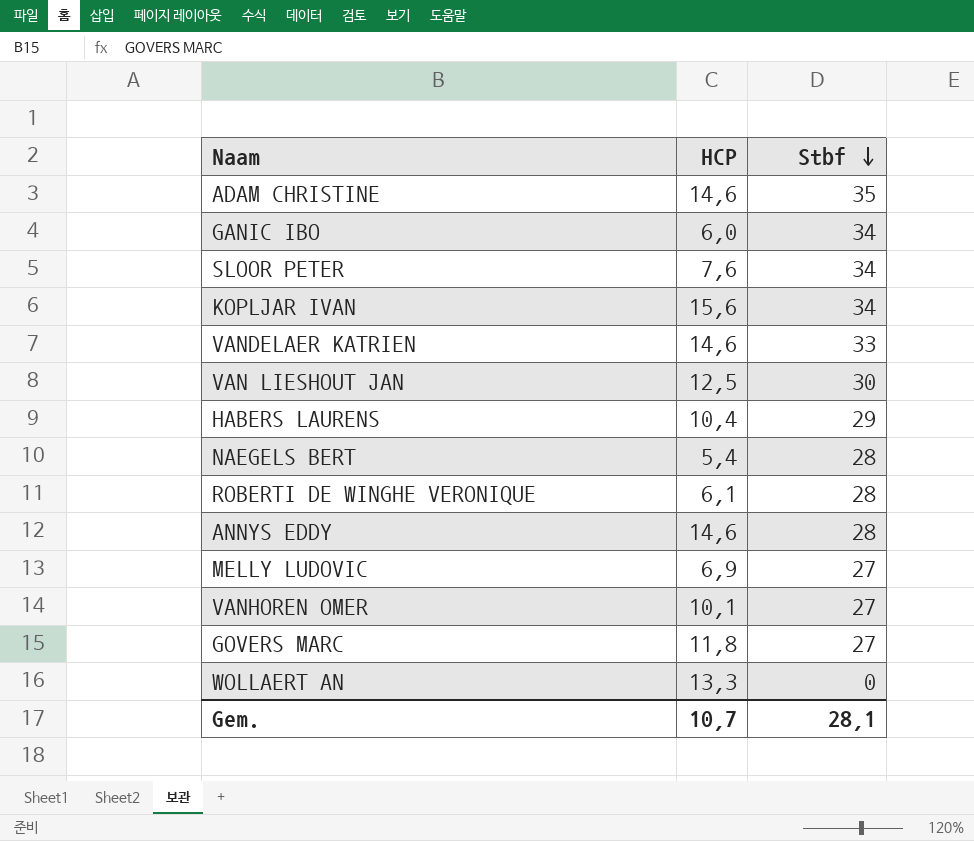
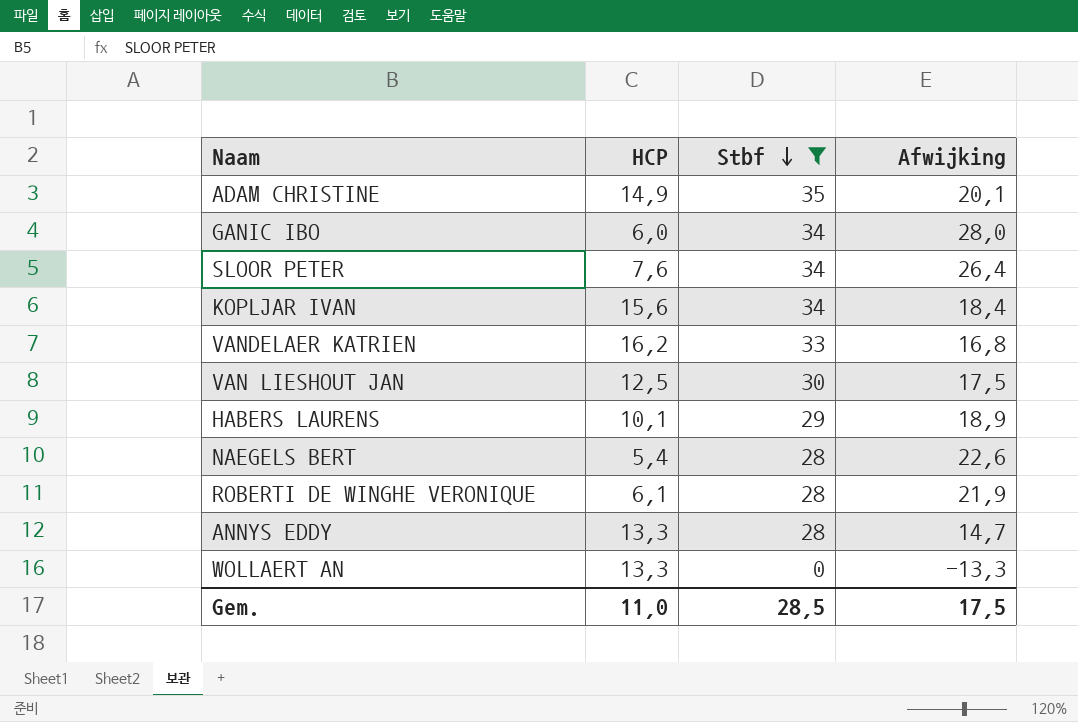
filter: none -> Stbf != 27
column Afwijking | formula: none -> [Stbf] - [HCP]
ADAM CHRISTINE | HCP: 14,6 -> 14,9
VANDELAER KATRIEN | HCP: 14,6 -> 16,2
HABERS LAURENS | HCP: 10,4 -> 10,1
ANNYS EDDY | HCP: 14,6 -> 13,3
Gem. | HCP: 10,7 -> 11,0
Gem. | Stbf: 28,1 -> 28,5

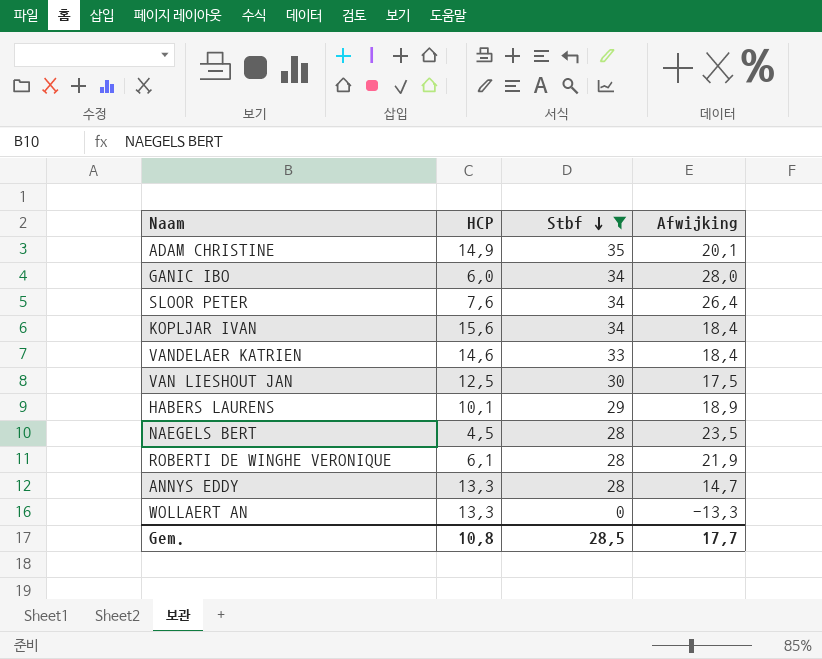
VANDELAER KATRIEN | HCP: 16,2 -> 14,6
VANDELAER KATRIEN | Afwijking: 16,8 -> 18,4
NAEGELS BERT | HCP: 5,4 -> 4,5
NAEGELS BERT | Afwijking: 22,6 -> 23,5
Gem. | HCP: 11,0 -> 10,8
Gem. | Afwijking: 17,5 -> 17,7

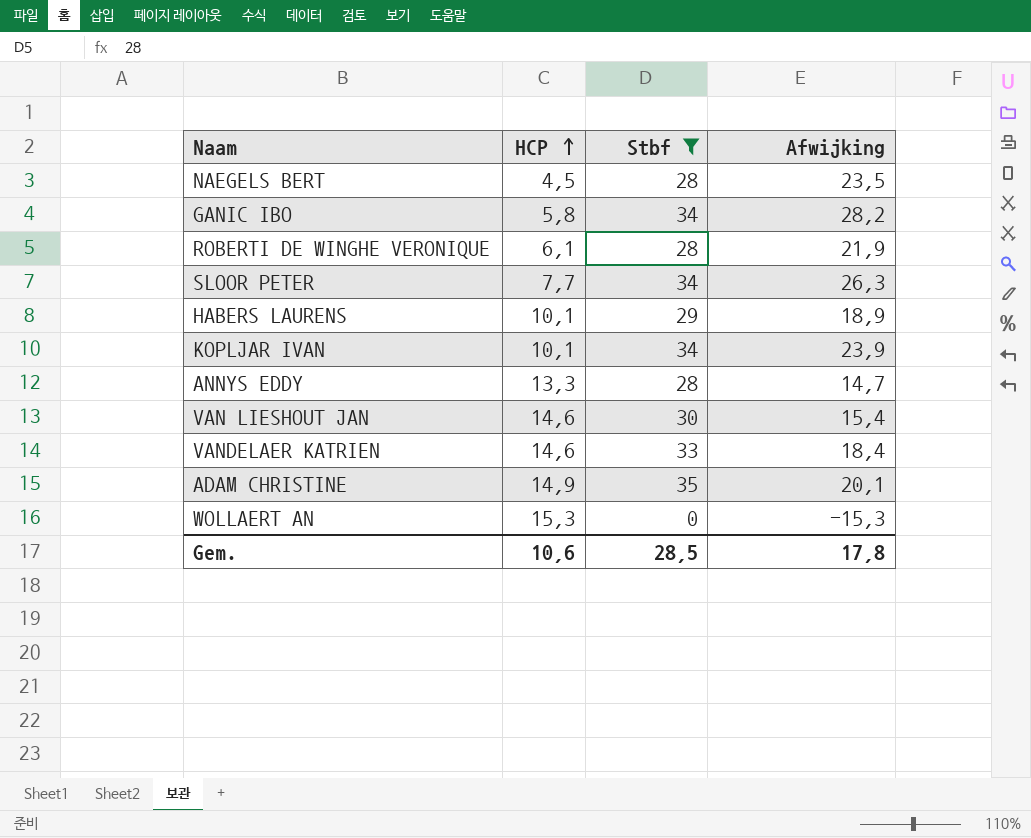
row order: Stbf descending -> HCP ascending
GANIC IBO | HCP: 6,0 -> 5,8
GANIC IBO | Afwijking: 28,0 -> 28,2
SLOOR PETER | HCP: 7,6 -> 7,7
SLOOR PETER | Afwijking: 26,4 -> 26,3
KOPLJAR IVAN | HCP: 15,6 -> 10,1
KOPLJAR IVAN | Afwijking: 18,4 -> 23,9
VAN LIESHOUT JAN | HCP: 12,5 -> 14,6
VAN LIESHOUT JAN | Afwijking: 17,5 -> 15,4
WOLLAERT AN | HCP: 13,3 -> 15,3
WOLLAERT AN | Afwijking: -13,3 -> -15,3
Gem. | HCP: 10,8 -> 10,6
Gem. | Afwijking: 17,7 -> 17,8

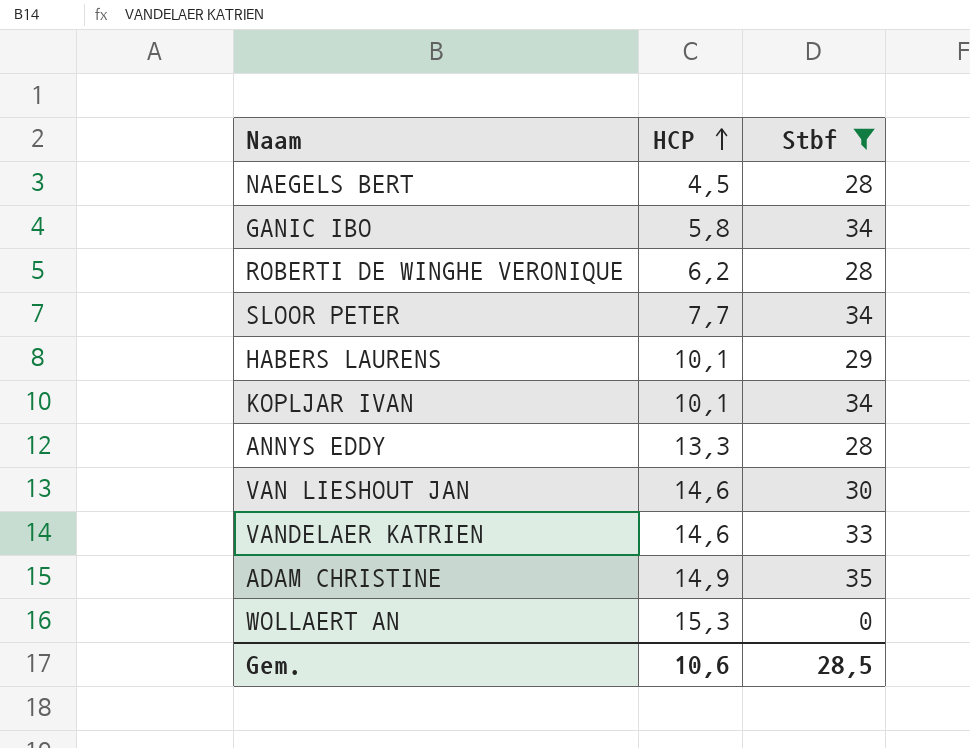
column Afwijking | formula: [Stbf] - [HCP] -> none
ROBERTI DE WINGHE VERONIQUE | HCP: 6,1 -> 6,2

